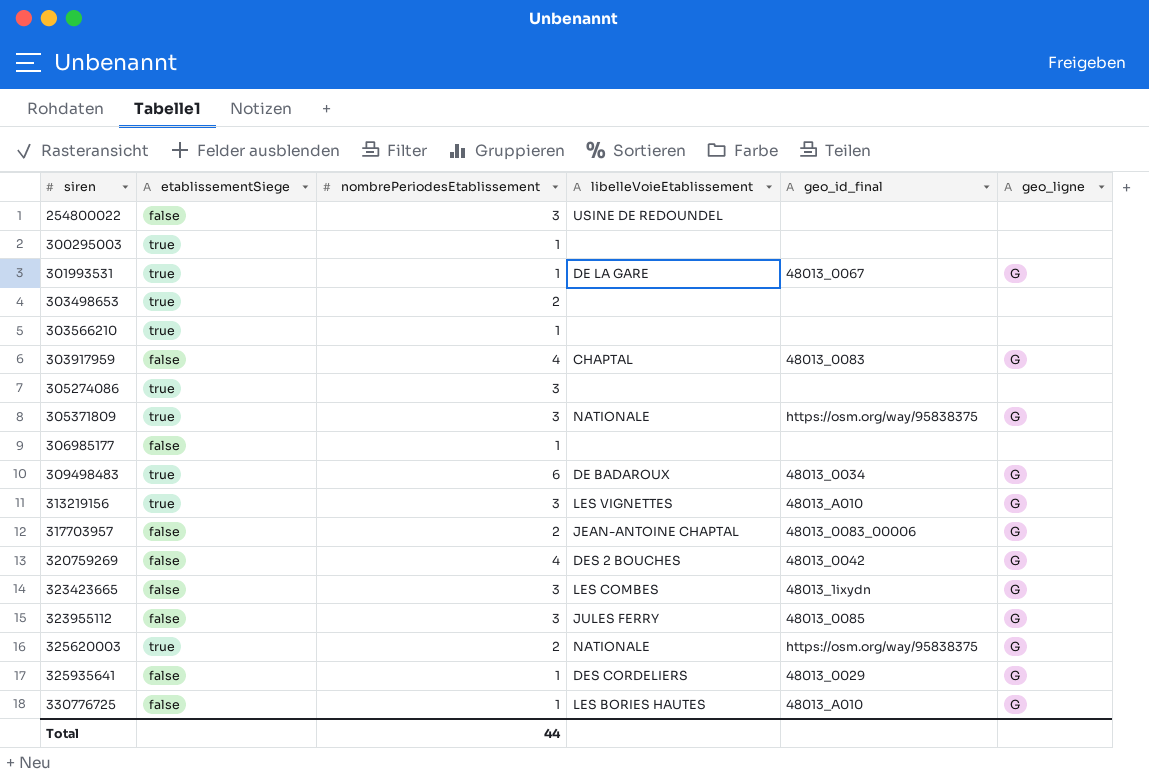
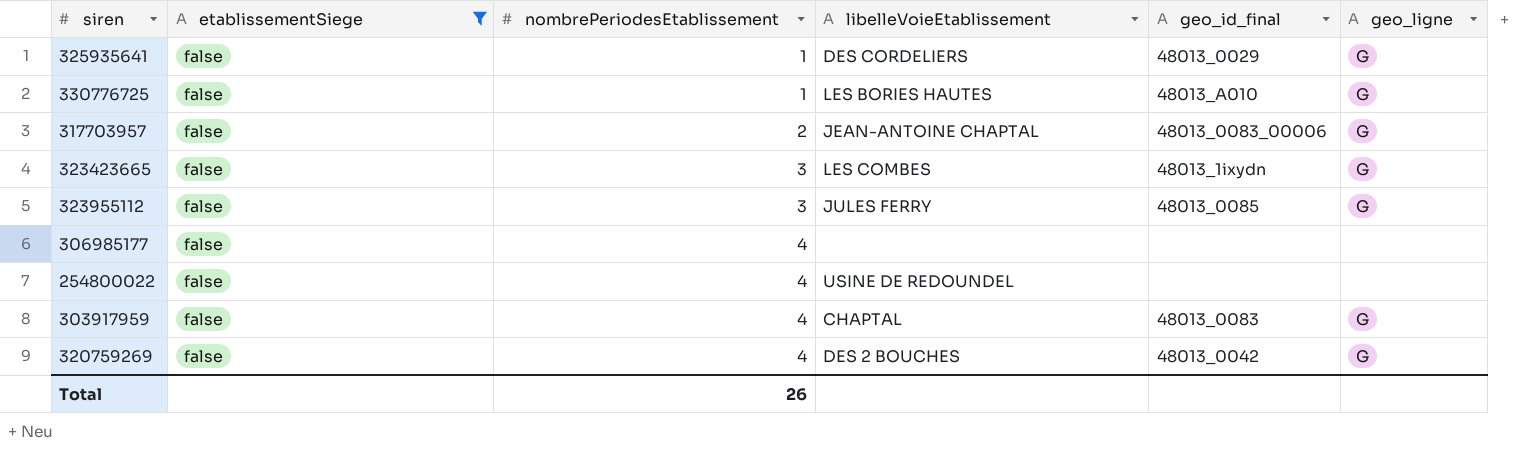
filter: none -> etablissementSiege = false
row order: siren ascending -> nombrePeriodesEtablissement ascending
306985177 | nombrePeriodesEtablissement: 1 -> 4
254800022 | nombrePeriodesEtablissement: 3 -> 4
Total | nombrePeriodesEtablissement: 44 -> 26

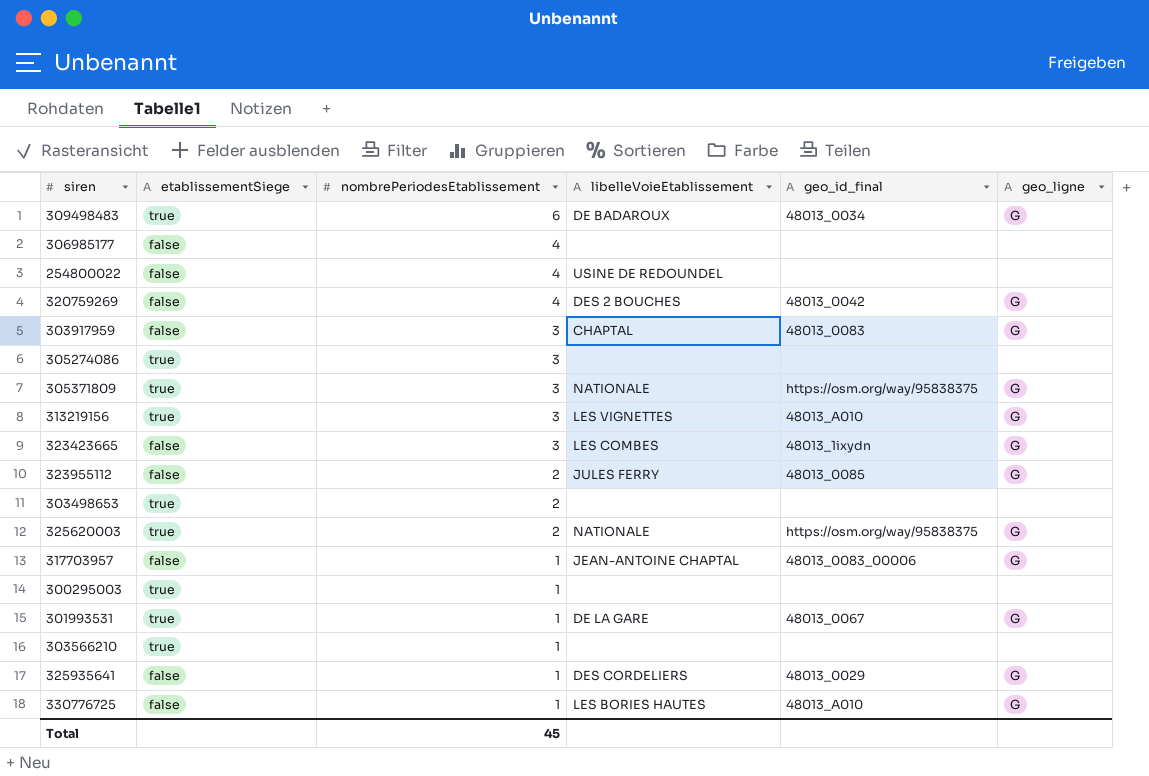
filter: etablissementSiege = false -> none
row order: nombrePeriodesEtablissement ascending -> nombrePeriodesEtablissement descending
303917959 | nombrePeriodesEtablissement: 4 -> 3
323955112 | nombrePeriodesEtablissement: 3 -> 2
317703957 | nombrePeriodesEtablissement: 2 -> 1
Total | nombrePeriodesEtablissement: 26 -> 45

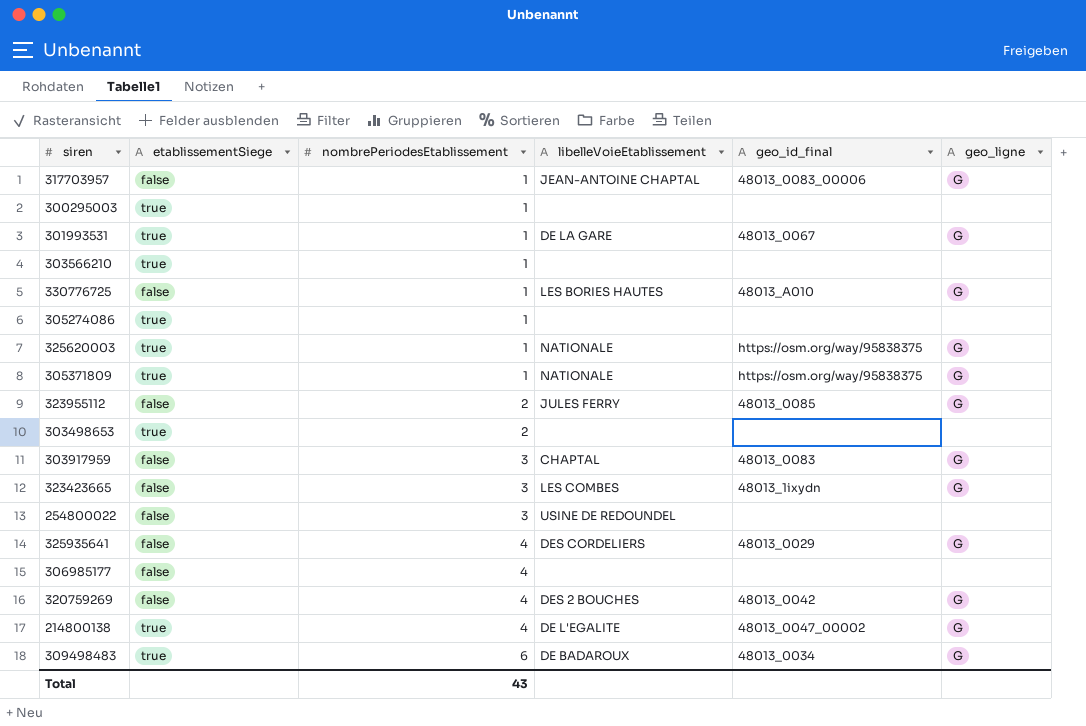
row order: nombrePeriodesEtablissement descending -> nombrePeriodesEtablissement ascending
row 313219156: true | 3 | LES VIGNETTES | 48013_A010 | G -> none
305274086 | nombrePeriodesEtablissement: 3 -> 1
325620003 | nombrePeriodesEtablissement: 2 -> 1
305371809 | nombrePeriodesEtablissement: 3 -> 1
254800022 | nombrePeriodesEtablissement: 4 -> 3
325935641 | nombrePeriodesEtablissement: 1 -> 4
row 214800138: none -> true | 4 | DE L'EGALITE | 48013_0047_00002 | G
Total | nombrePeriodesEtablissement: 45 -> 43

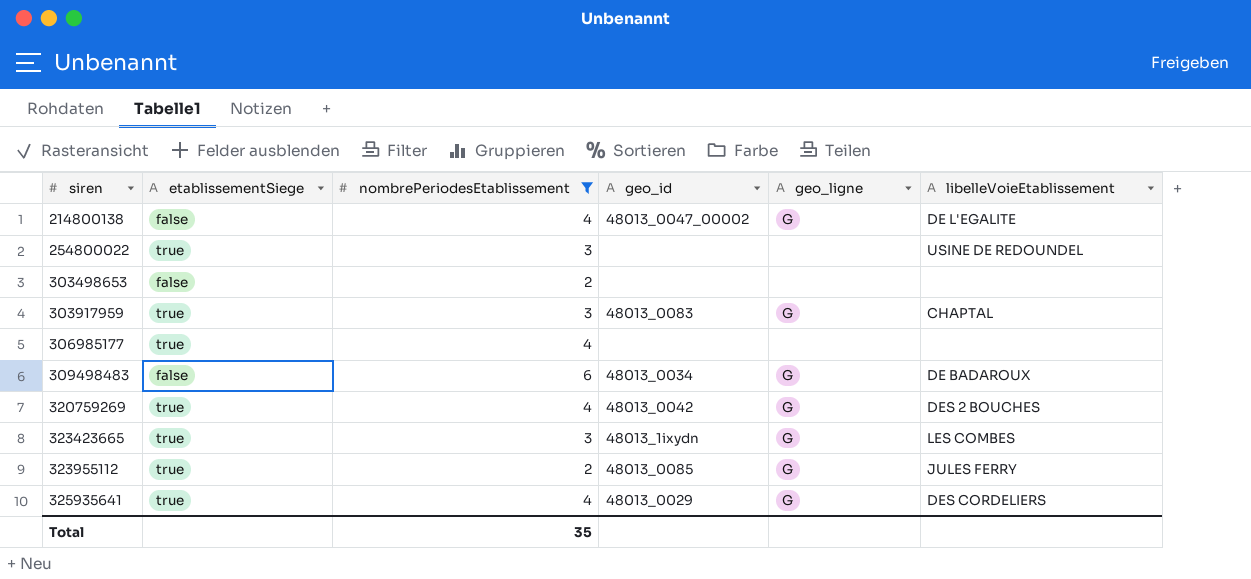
filter: none -> nombrePeriodesEtablissement != 1
row order: nombrePeriodesEtablissement ascending -> siren ascending
column name: geo_id_final -> geo_id
column libelleVoieEtablissement | position: 4 -> 6
214800138 | etablissementSiege: true -> false
254800022 | etablissementSiege: false -> true
303498653 | etablissementSiege: true -> false
303917959 | etablissementSiege: false -> true
306985177 | etablissementSiege: false -> true
309498483 | etablissementSiege: true -> false
320759269 | etablissementSiege: false -> true
323423665 | etablissementSiege: false -> true
323955112 | etablissementSiege: false -> true
325935641 | etablissementSiege: false -> true
Total | nombrePeriodesEtablissement: 43 -> 35

